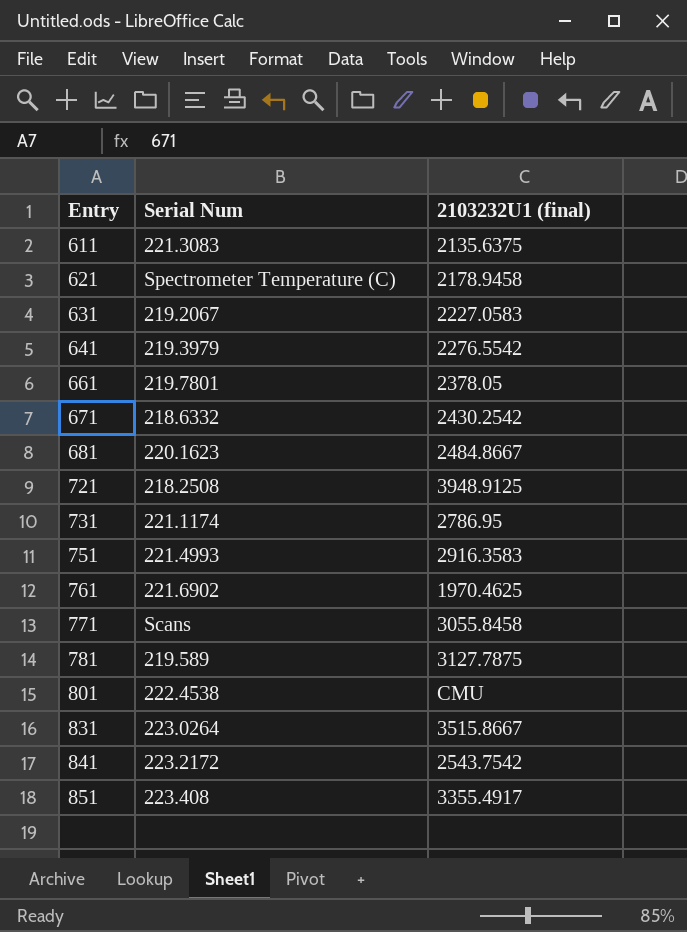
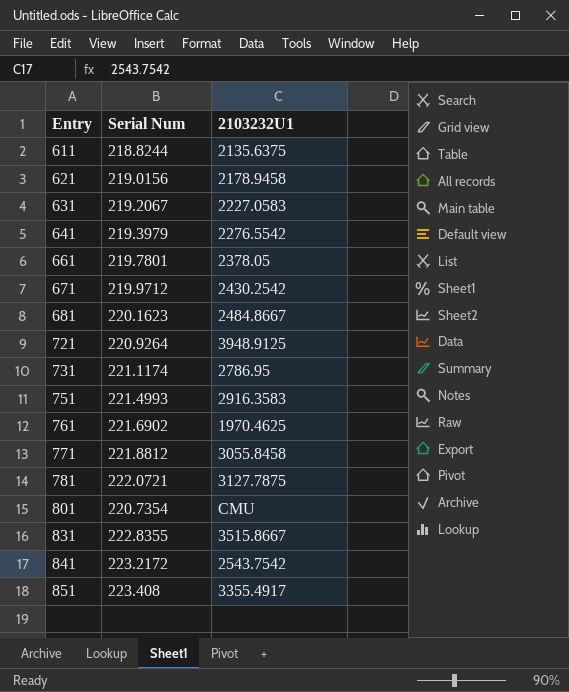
column name: 2103232U1 (final) -> 2103232U1
611 | Serial Num: 221.3083 -> 218.8244
621 | Serial Num: Spectrometer Temperature (C) -> 219.0156
671 | Serial Num: 218.6332 -> 219.9712
721 | Serial Num: 218.2508 -> 220.9264
771 | Serial Num: Scans -> 221.8812
781 | Serial Num: 219.589 -> 222.0721
801 | Serial Num: 222.4538 -> 220.7354
831 | Serial Num: 223.0264 -> 222.8355

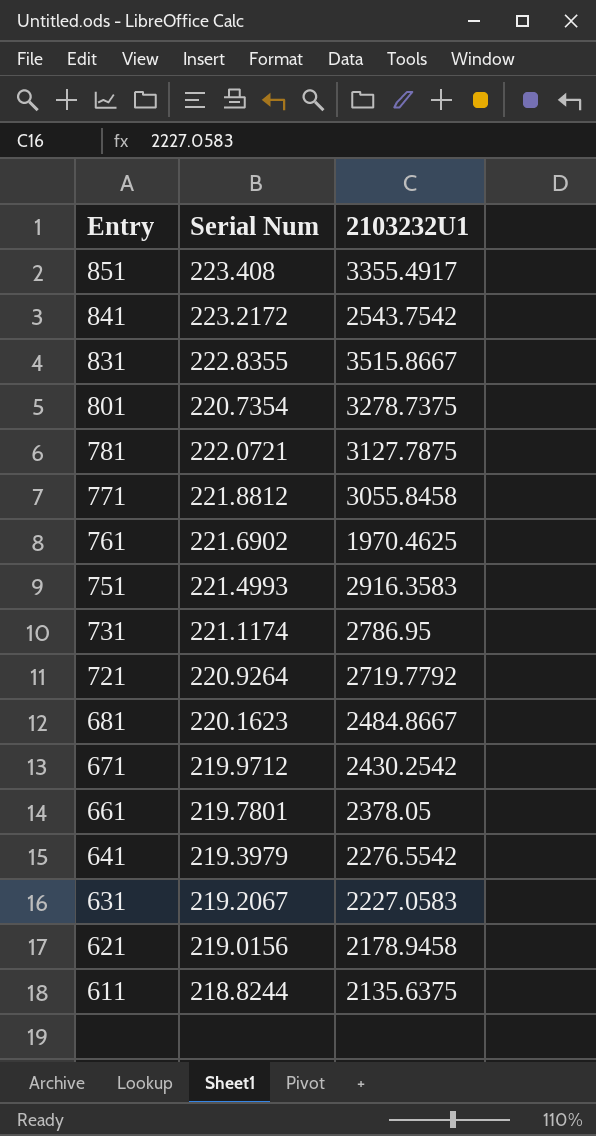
row order: Entry ascending -> Entry descending
801 | 2103232U1: CMU -> 3278.7375
721 | 2103232U1: 3948.9125 -> 2719.7792

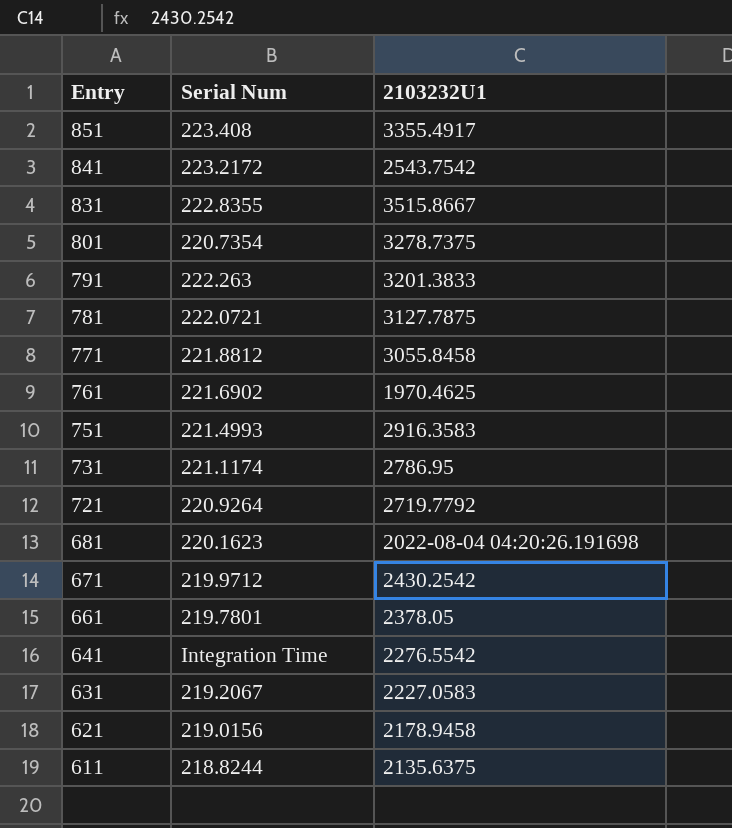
row 791: none -> 222.263 | 3201.3833
681 | 2103232U1: 2484.8667 -> 2022-08-04 04:20:26.191698
641 | Serial Num: 219.3979 -> Integration Time

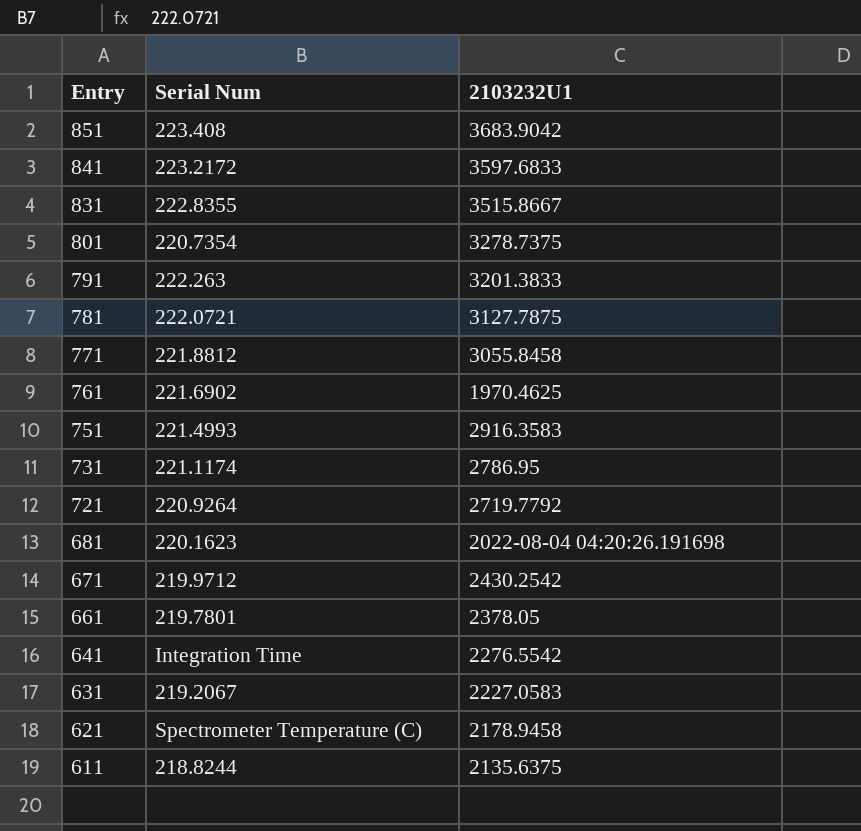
851 | 2103232U1: 3355.4917 -> 3683.9042
841 | 2103232U1: 2543.7542 -> 3597.6833
621 | Serial Num: 219.0156 -> Spectrometer Temperature (C)

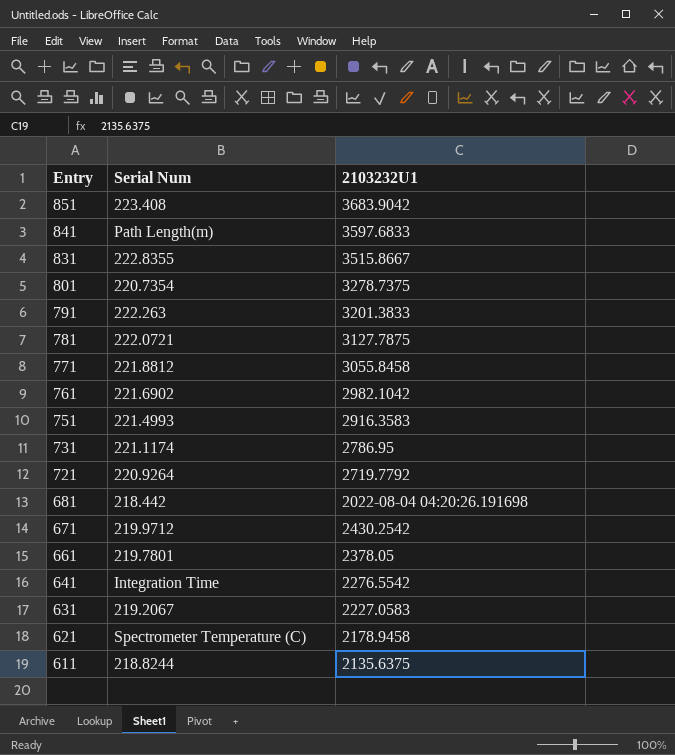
841 | Serial Num: 223.2172 -> Path Length(m)
761 | 2103232U1: 1970.4625 -> 2982.1042
681 | Serial Num: 220.1623 -> 218.442

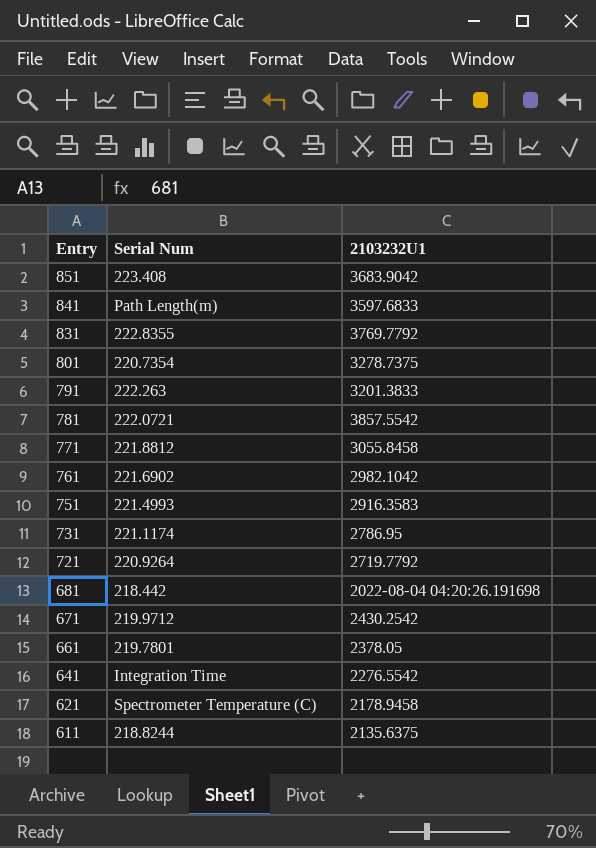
row 631: 219.2067 | 2227.0583 -> none
831 | 2103232U1: 3515.8667 -> 3769.7792
781 | 2103232U1: 3127.7875 -> 3857.5542

